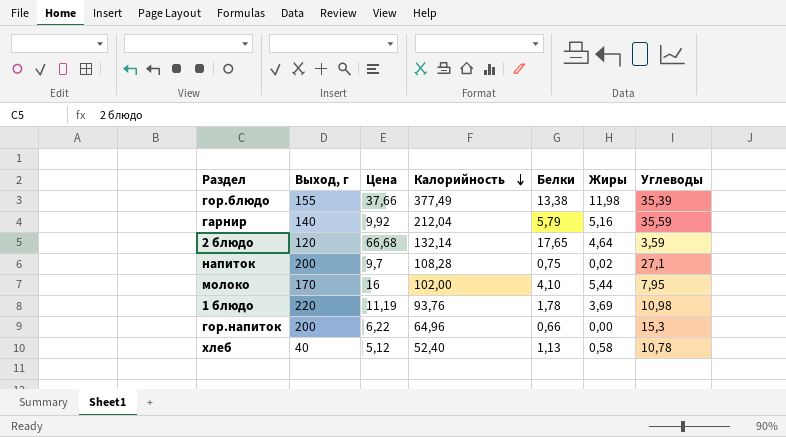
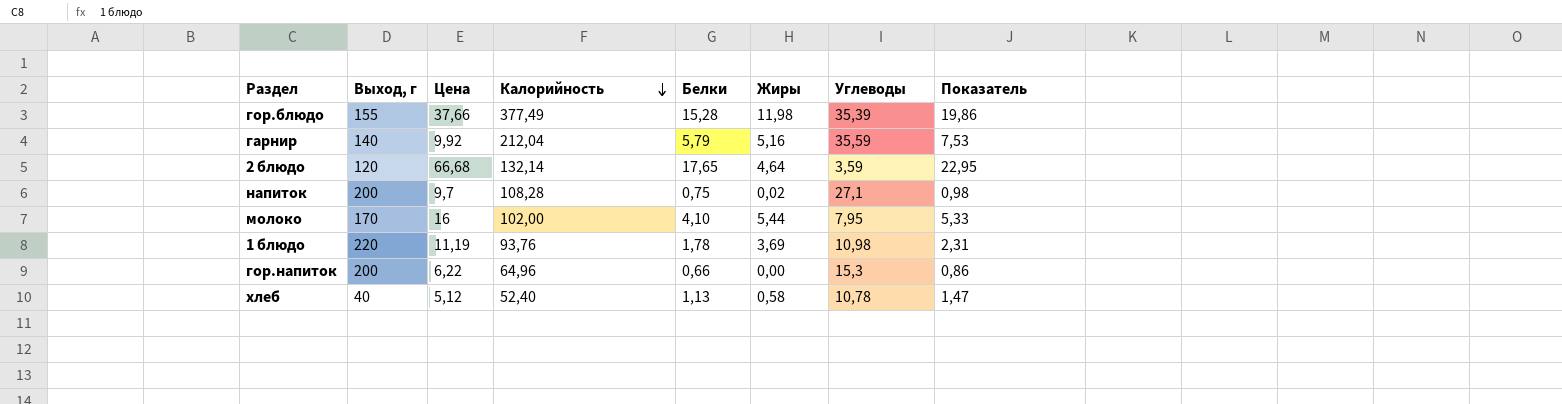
column Показатель | formula: none -> [Белки] * 1,3
гор.блюдо | Белки: 13,38 -> 15,28

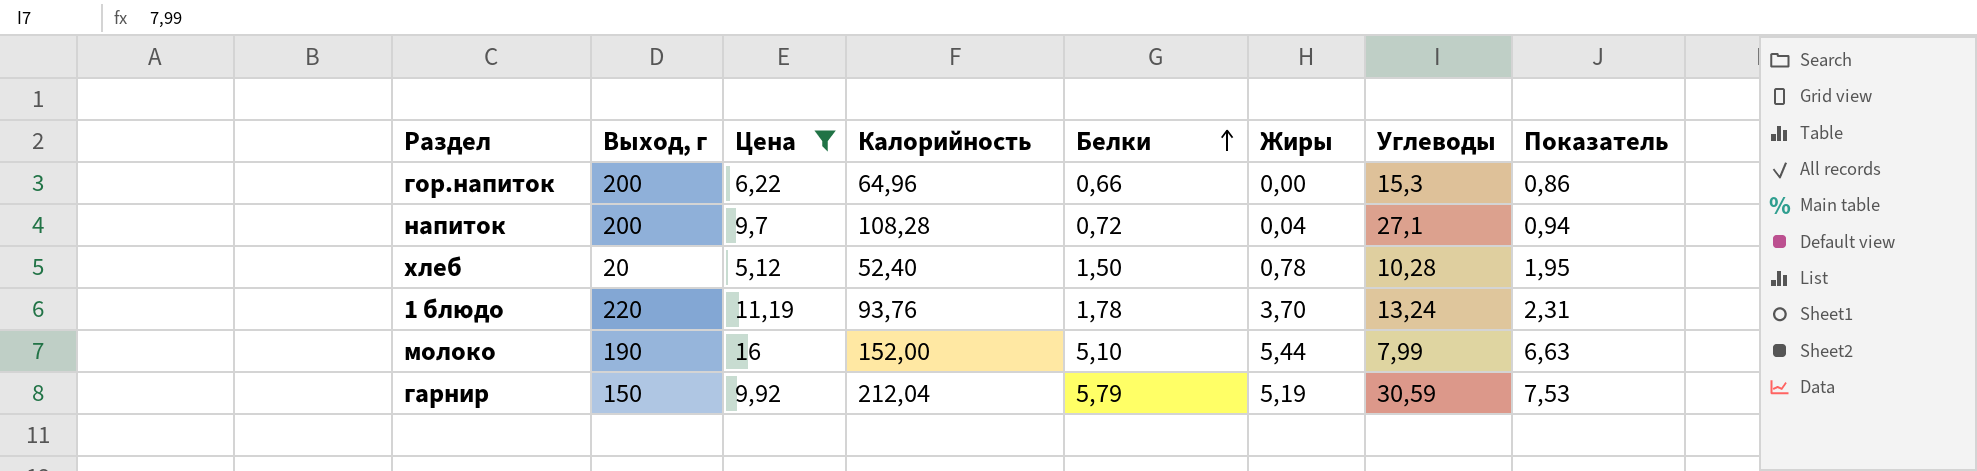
filter: none -> Цена <= 16
row order: Калорийность descending -> Белки ascending
напиток | Белки: 0,75 -> 0,72
напиток | Жиры: 0,02 -> 0,04
напиток | Показатель: 0,98 -> 0,94
хлеб | Выход, г: 40 -> 20
хлеб | Белки: 1,13 -> 1,50
хлеб | Жиры: 0,58 -> 0,78
хлеб | Углеводы: 10,78 -> 10,28
хлеб | Показатель: 1,47 -> 1,95
1 блюдо | Жиры: 3,69 -> 3,70
1 блюдо | Углеводы: 10,98 -> 13,24
молоко | Выход, г: 170 -> 190
молоко | Калорийность: 102,00 -> 152,00
молоко | Белки: 4,10 -> 5,10
молоко | Углеводы: 7,95 -> 7,99
молоко | Показатель: 5,33 -> 6,63
гарнир | Выход, г: 140 -> 150
гарнир | Жиры: 5,16 -> 5,19
гарнир | Углеводы: 35,59 -> 30,59

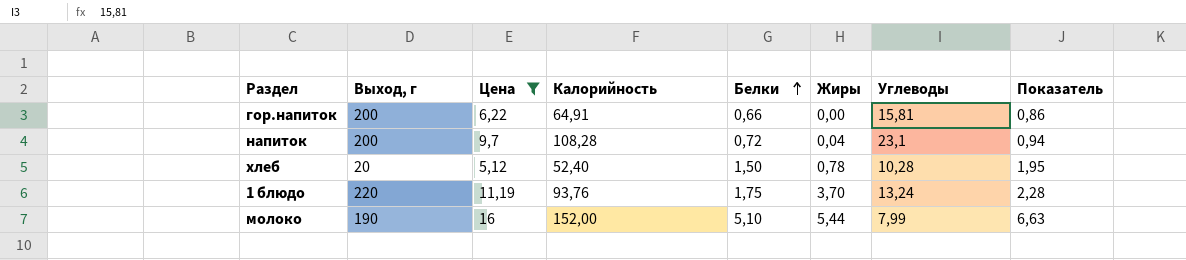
row гарнир: 150 | 9,92 | 212,04 | 5,79 | 5,19 | 30,59 | 7,53 -> none
гор.напиток | Калорийность: 64,96 -> 64,91
гор.напиток | Углеводы: 15,3 -> 15,81
напиток | Углеводы: 27,1 -> 23,1
1 блюдо | Белки: 1,78 -> 1,75
1 блюдо | Показатель: 2,31 -> 2,28

